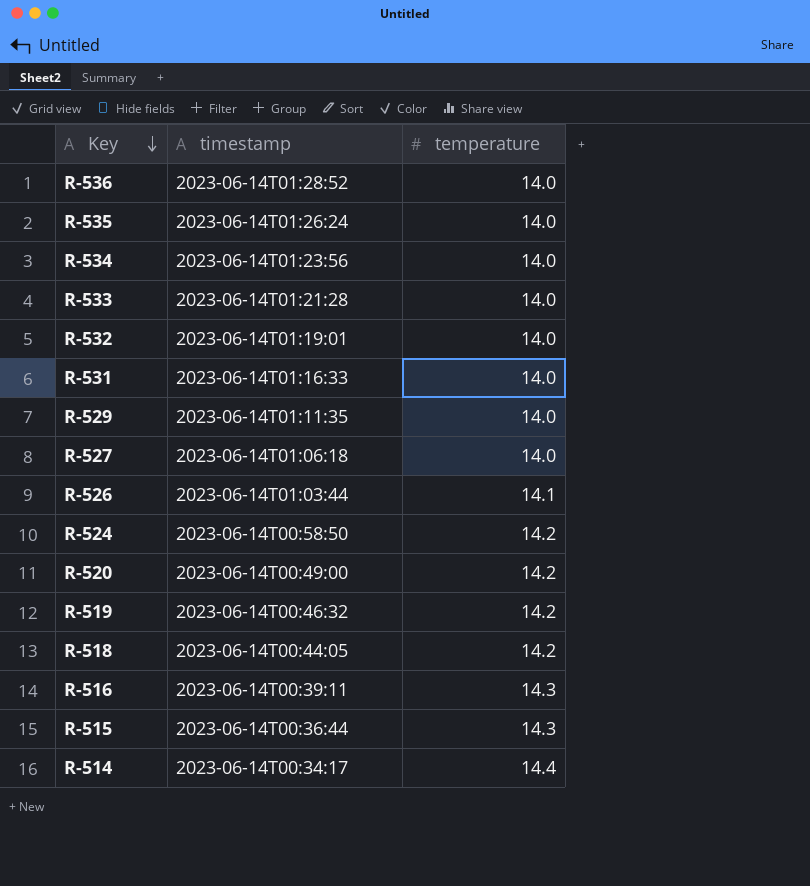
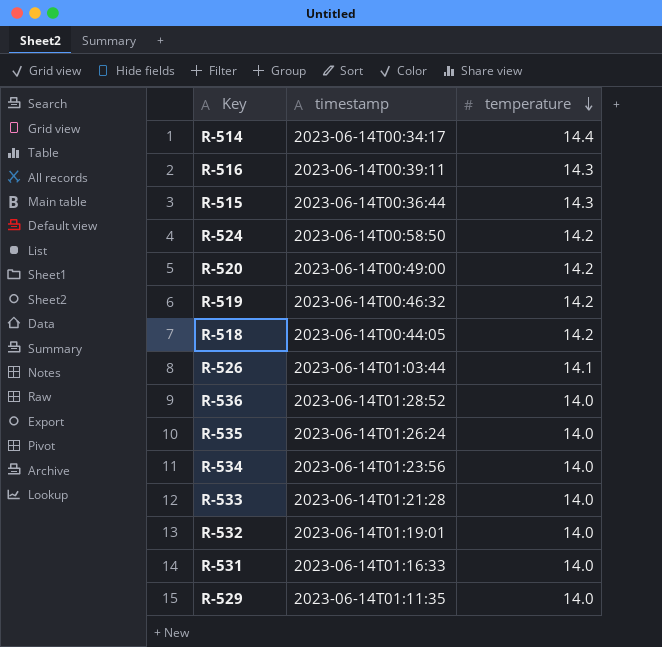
row order: Key descending -> temperature descending
row R-527: 2023-06-14T01:06:18 | 14.0 -> none

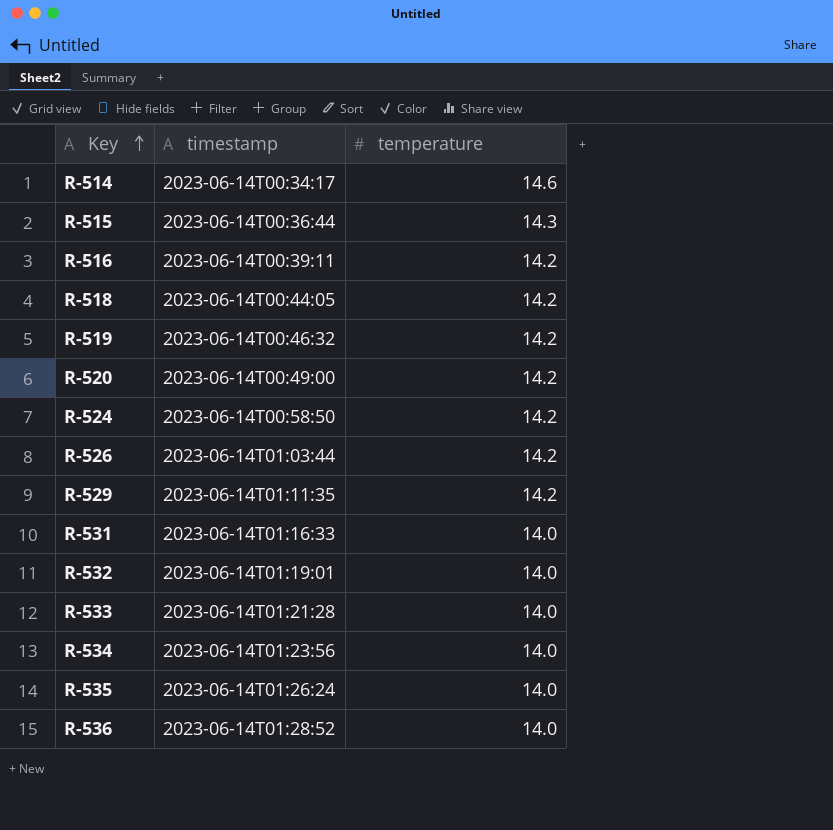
row order: temperature descending -> Key ascending
R-514 | temperature: 14.4 -> 14.6
R-516 | temperature: 14.3 -> 14.2
R-526 | temperature: 14.1 -> 14.2
R-529 | temperature: 14.0 -> 14.2

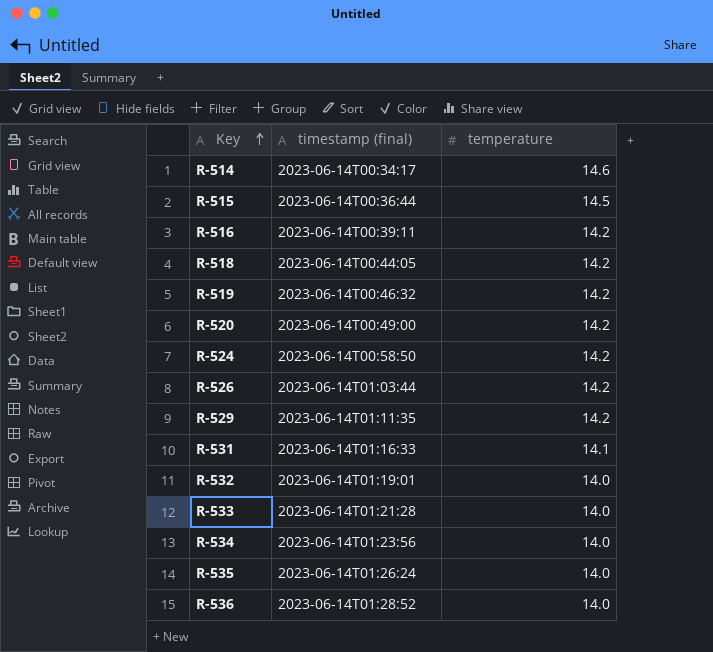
column name: timestamp -> timestamp (final)
R-515 | temperature: 14.3 -> 14.5
R-531 | temperature: 14.0 -> 14.1

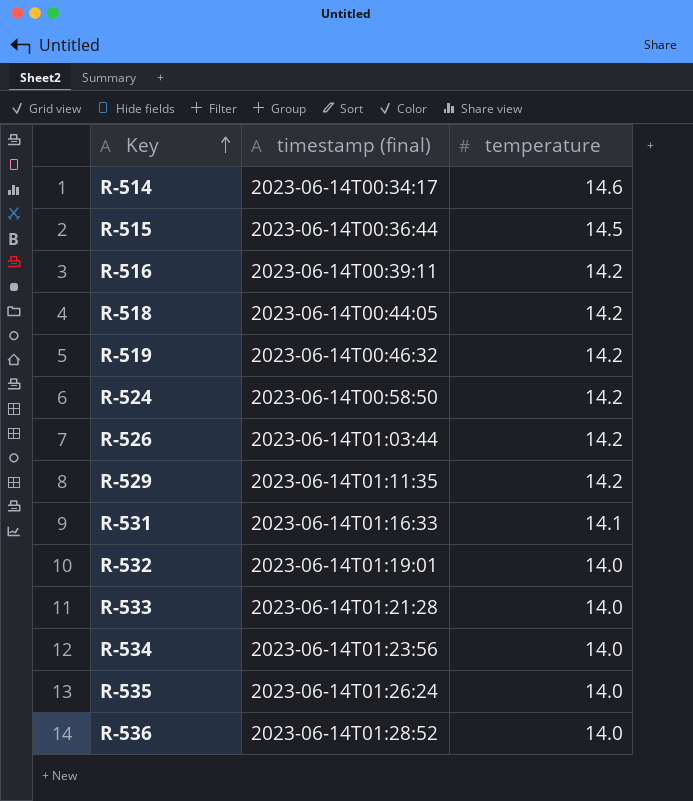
row R-520: 2023-06-14T00:49:00 | 14.2 -> none

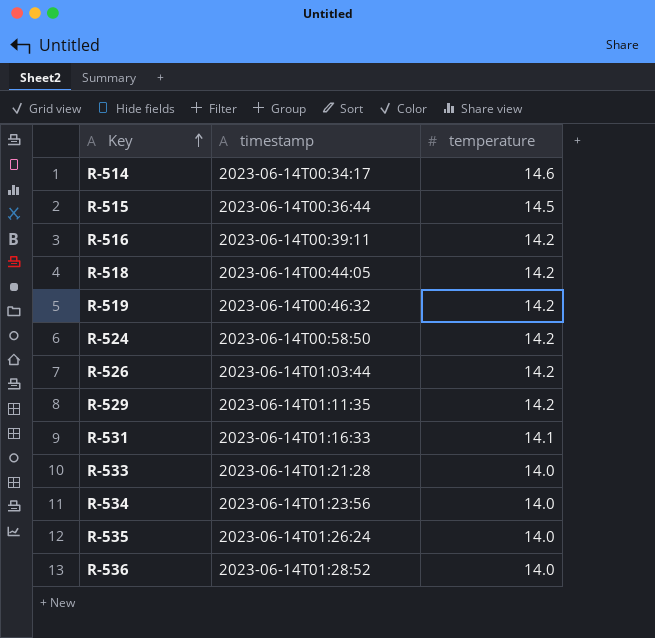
column name: timestamp (final) -> timestamp
row R-532: 2023-06-14T01:19:01 | 14.0 -> none

